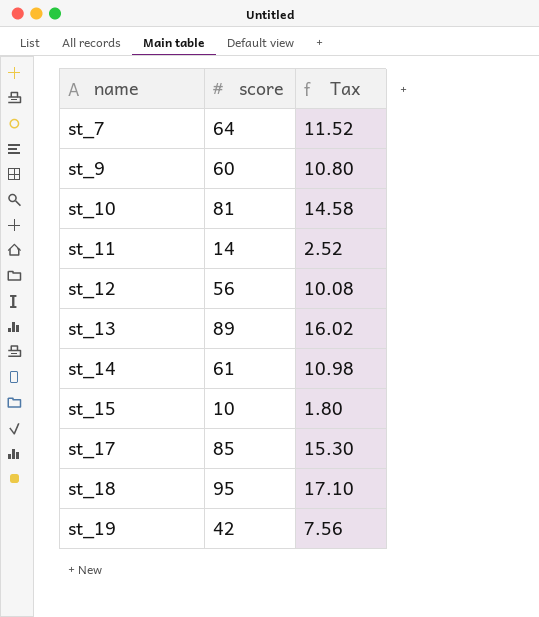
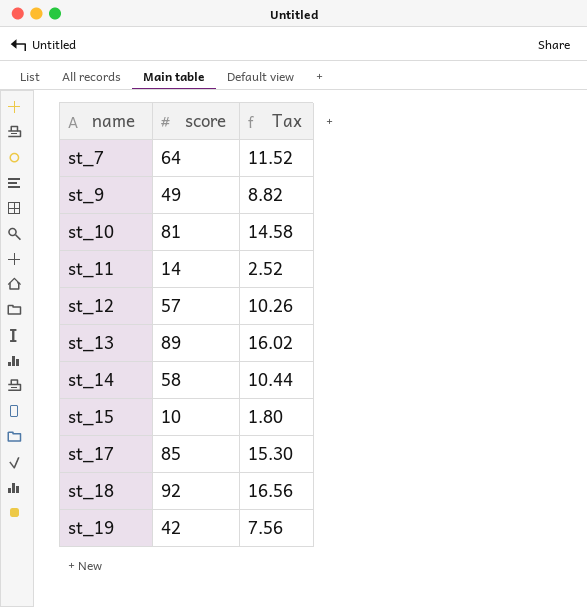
st_9 | score: 60 -> 49
st_9 | Tax: 10.80 -> 8.82
st_12 | score: 56 -> 57
st_12 | Tax: 10.08 -> 10.26
st_14 | score: 61 -> 58
st_14 | Tax: 10.98 -> 10.44
st_18 | score: 95 -> 92
st_18 | Tax: 17.10 -> 16.56

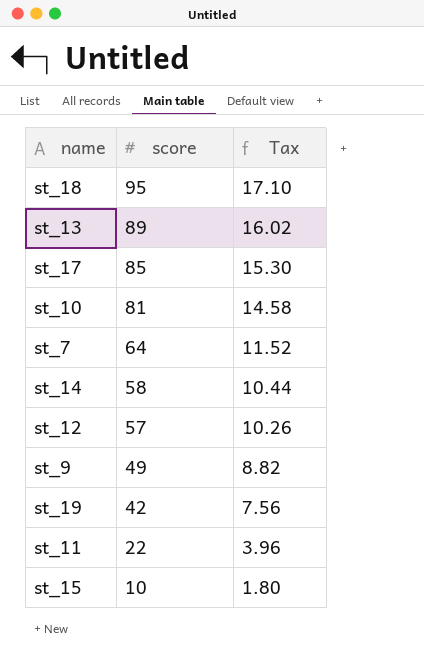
row order: name ascending -> score descending
st_18 | score: 92 -> 95
st_18 | Tax: 16.56 -> 17.10
st_11 | score: 14 -> 22
st_11 | Tax: 2.52 -> 3.96

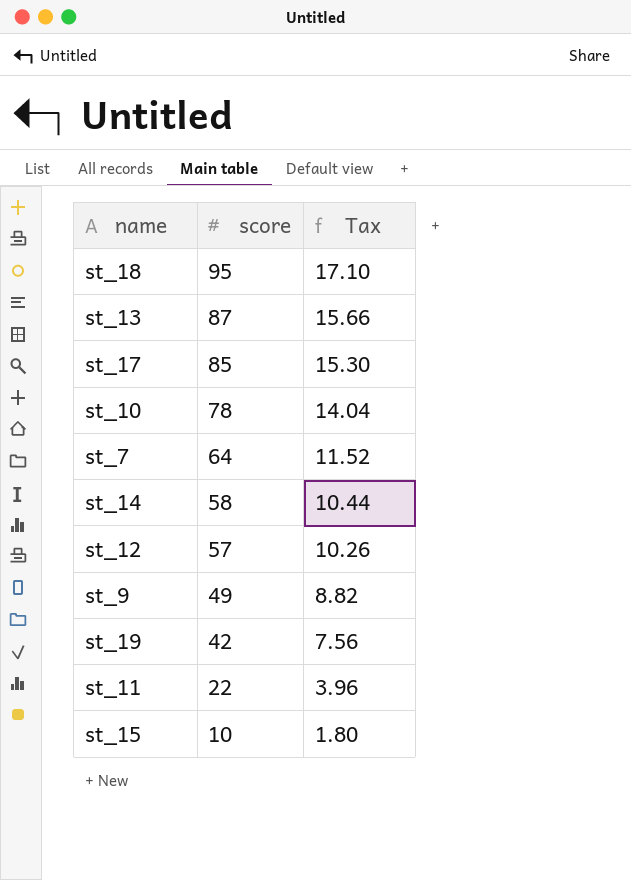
st_13 | score: 89 -> 87
st_13 | Tax: 16.02 -> 15.66
st_10 | score: 81 -> 78
st_10 | Tax: 14.58 -> 14.04

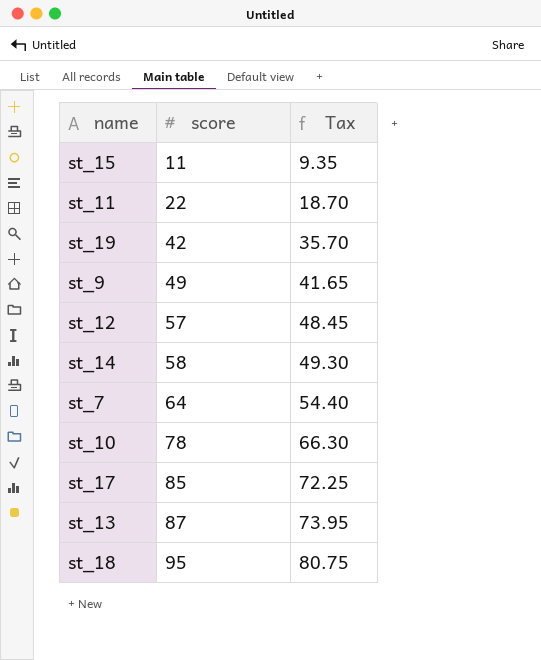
row order: score descending -> score ascending
column Tax | formula: [score] * 0.18 -> [score] * 0.85
st_15 | score: 10 -> 11

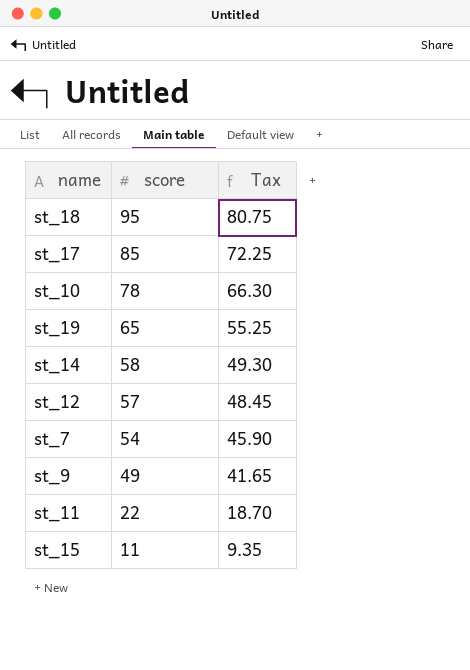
row order: score ascending -> score descending
row st_13: 87 | 73.95 -> none
st_19 | score: 42 -> 65
st_19 | Tax: 35.70 -> 55.25
st_7 | score: 64 -> 54
st_7 | Tax: 54.40 -> 45.90

